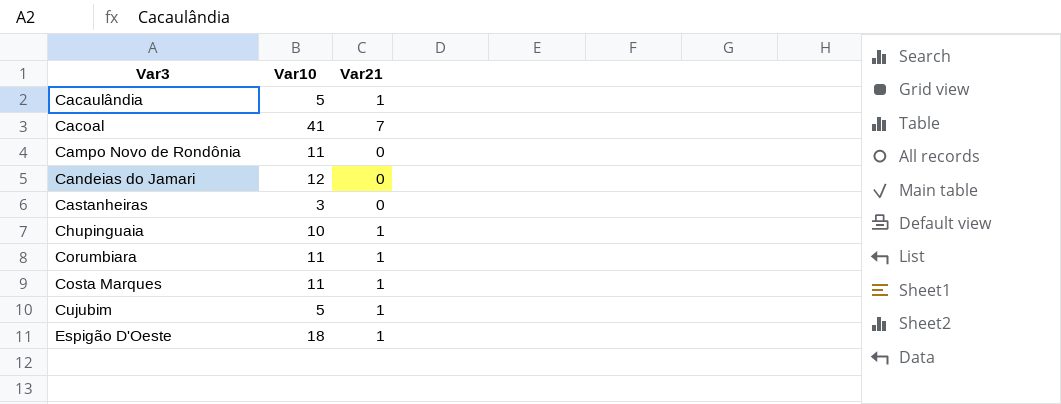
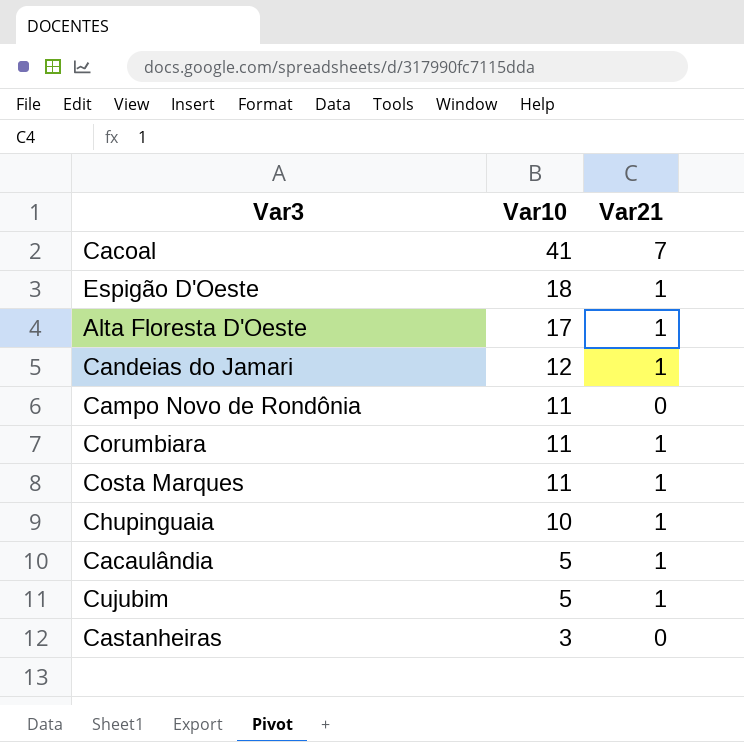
row order: Var3 ascending -> Var10 descending
row Alta Floresta D'Oeste: none -> 17 | 1
Candeias do Jamari | Var21: 0 -> 1

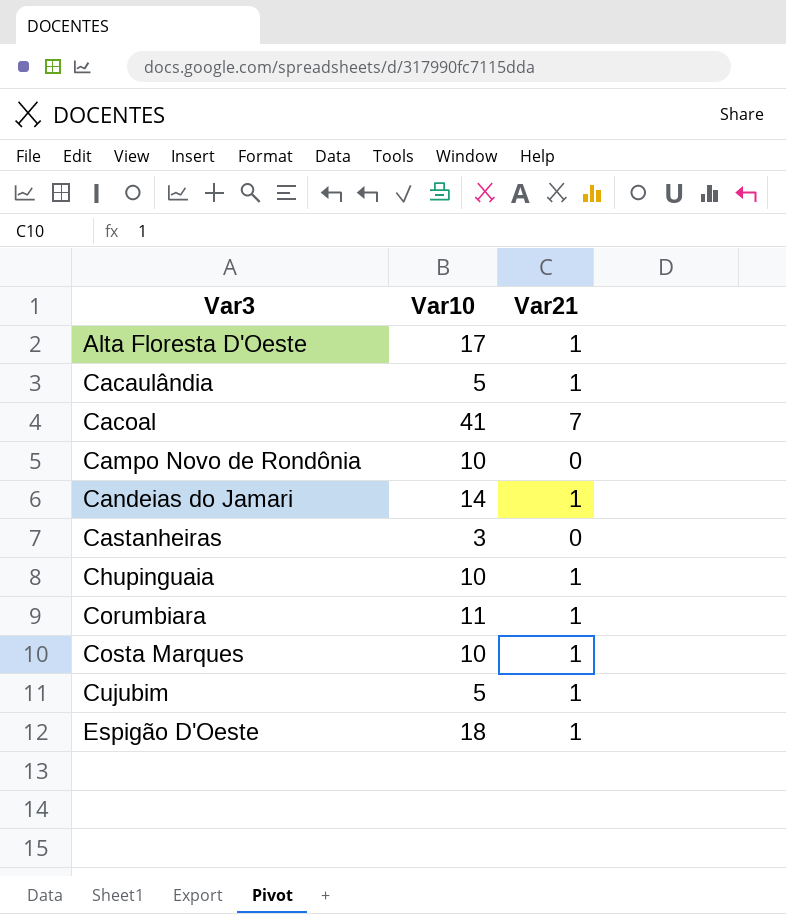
row order: Var10 descending -> Var3 ascending
Campo Novo de Rondônia | Var10: 11 -> 10
Candeias do Jamari | Var10: 12 -> 14
Costa Marques | Var10: 11 -> 10

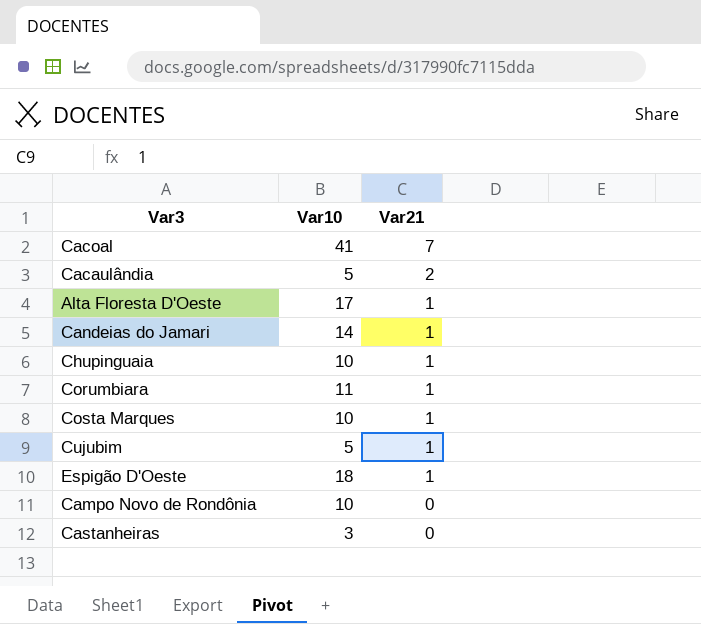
row order: Var3 ascending -> Var21 descending
Cacaulândia | Var21: 1 -> 2

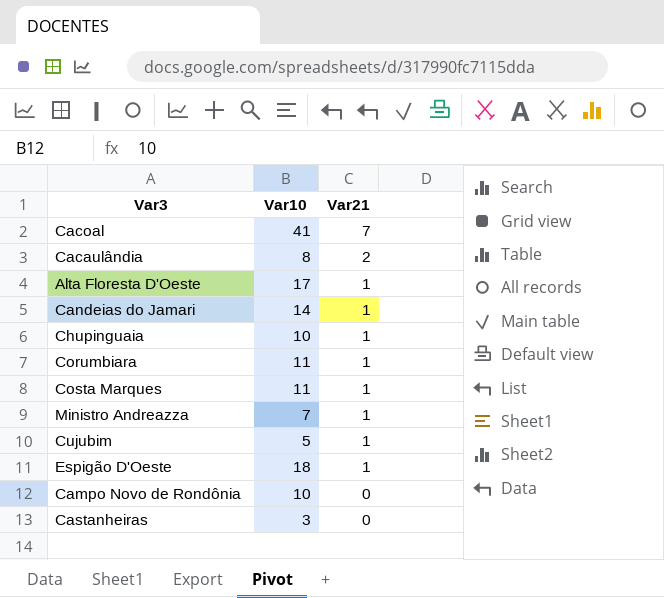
Cacaulândia | Var10: 5 -> 8
Costa Marques | Var10: 10 -> 11
row Ministro Andreazza: none -> 7 | 1

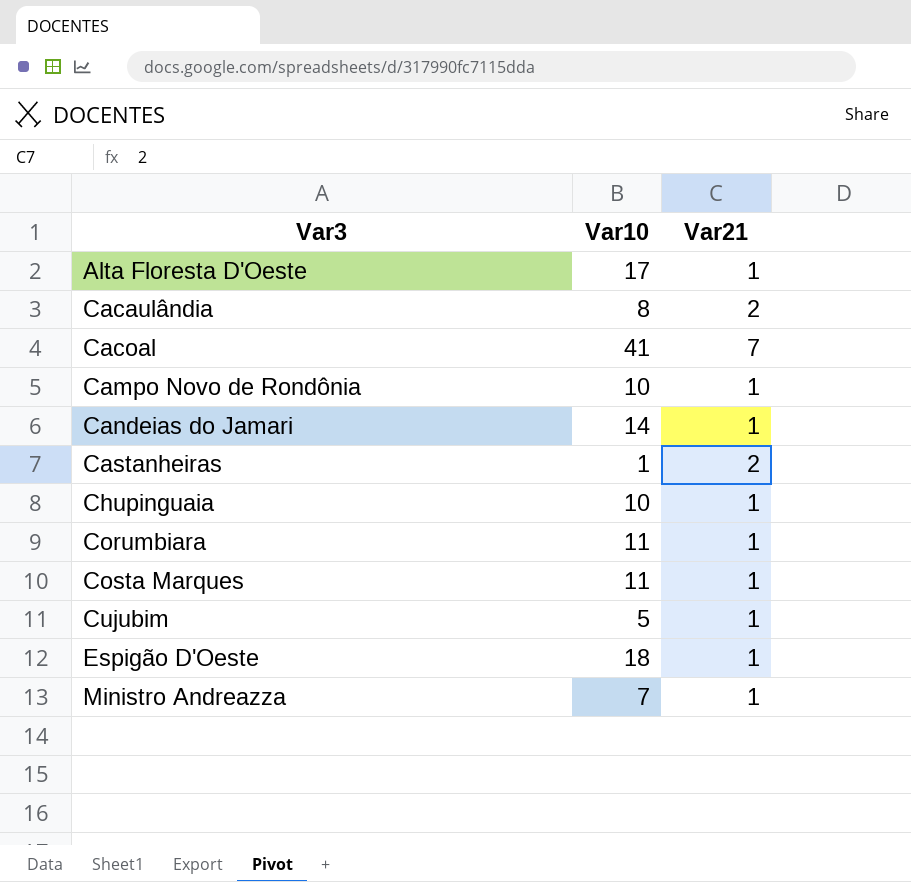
row order: Var21 descending -> Var3 ascending
Campo Novo de Rondônia | Var21: 0 -> 1
Castanheiras | Var10: 3 -> 1
Castanheiras | Var21: 0 -> 2

